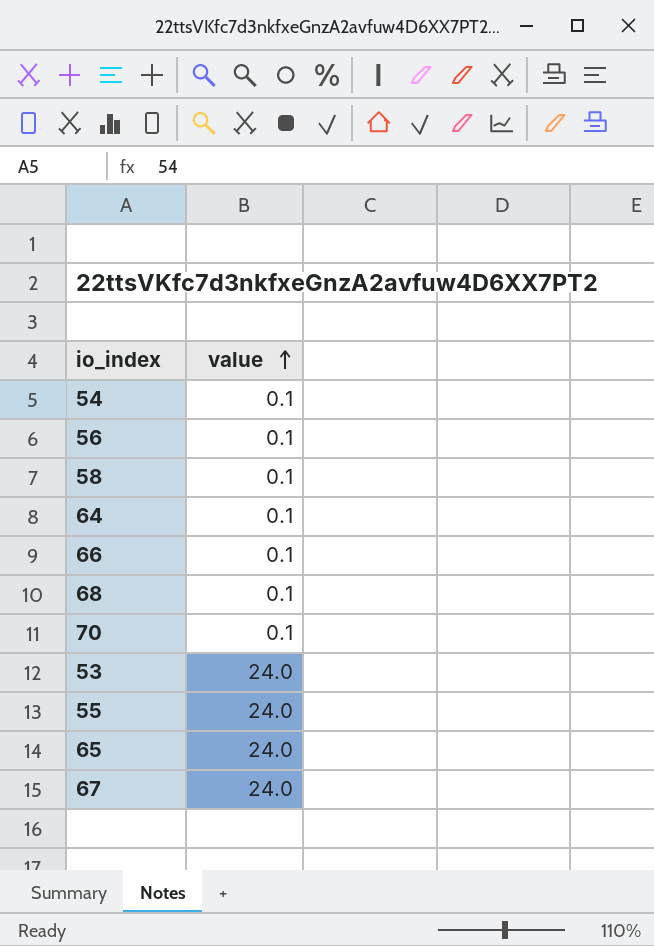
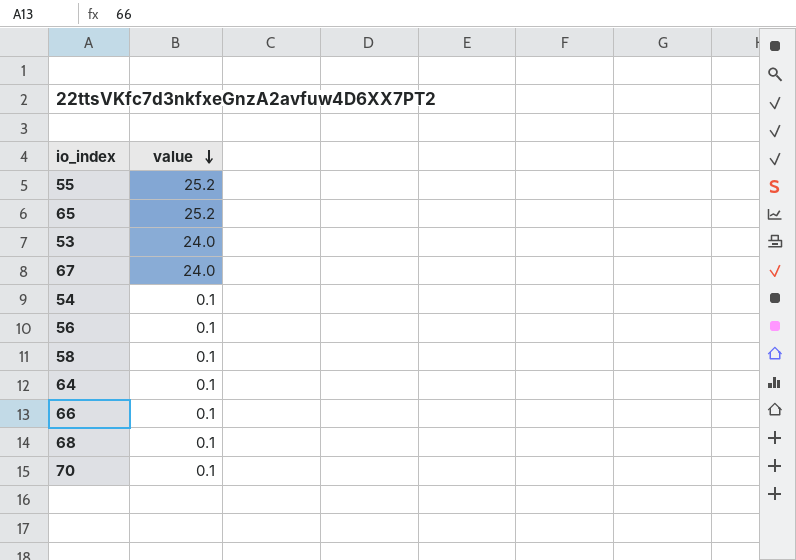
row order: value ascending -> value descending
55 | value: 24.0 -> 25.2
65 | value: 24.0 -> 25.2

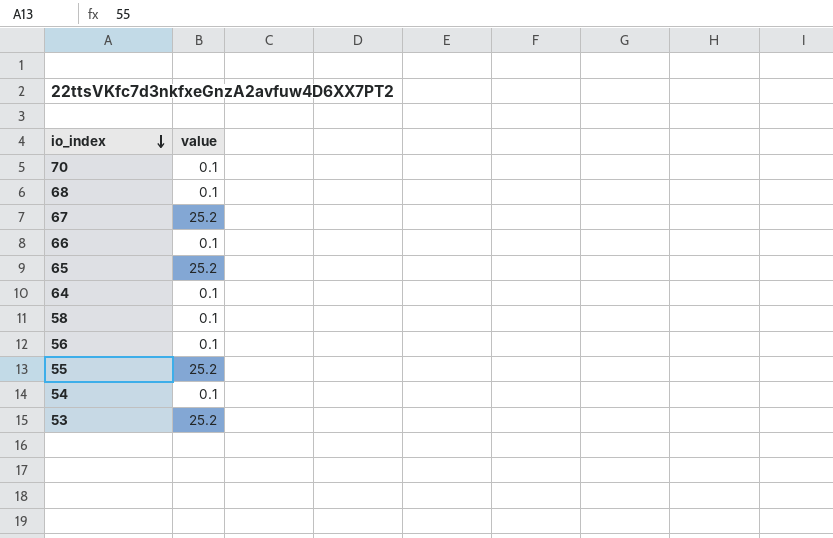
row order: value descending -> io_index descending
67 | value: 24.0 -> 25.2
53 | value: 24.0 -> 25.2

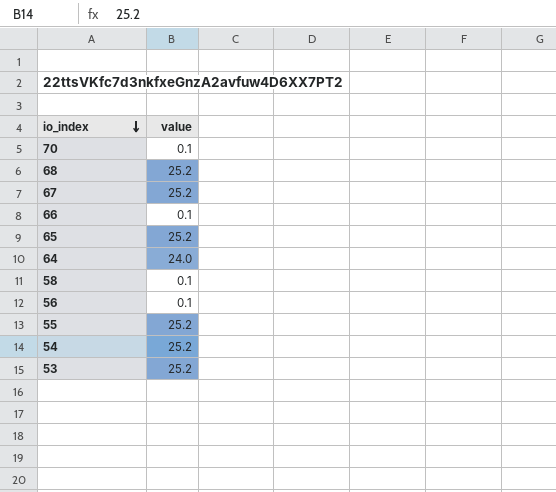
68 | value: 0.1 -> 25.2
64 | value: 0.1 -> 24.0
54 | value: 0.1 -> 25.2

